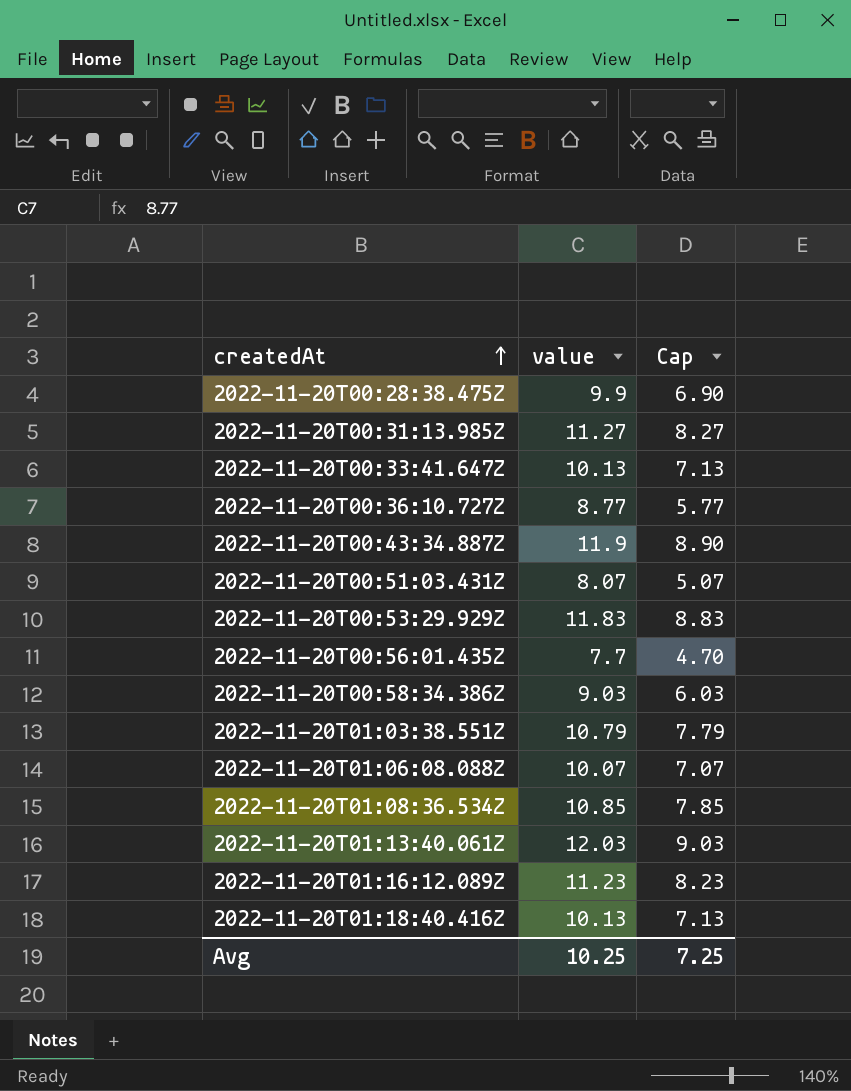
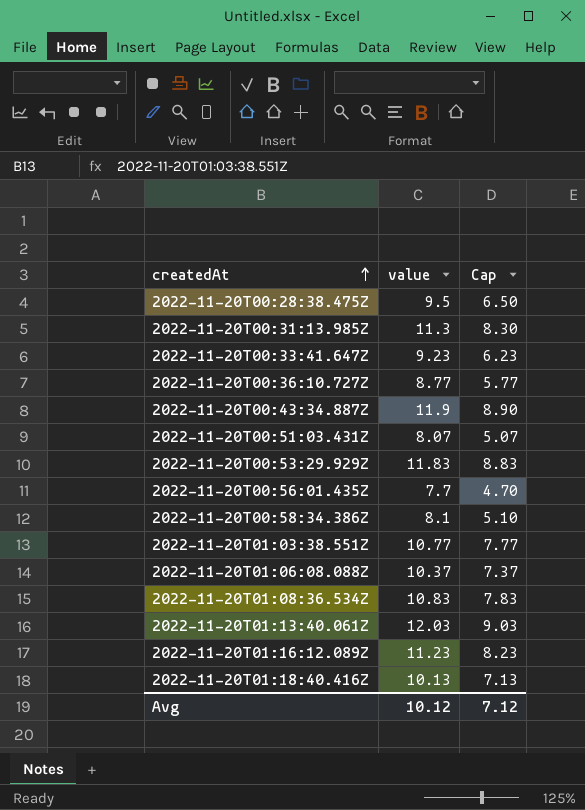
2022-11-20T00:28:38.475Z | value: 9.9 -> 9.5
2022-11-20T00:28:38.475Z | Cap: 6.90 -> 6.50
2022-11-20T00:31:13.985Z | value: 11.27 -> 11.3
2022-11-20T00:31:13.985Z | Cap: 8.27 -> 8.30
2022-11-20T00:33:41.647Z | value: 10.13 -> 9.23
2022-11-20T00:33:41.647Z | Cap: 7.13 -> 6.23
2022-11-20T00:58:34.386Z | value: 9.03 -> 8.1
2022-11-20T00:58:34.386Z | Cap: 6.03 -> 5.10
2022-11-20T01:03:38.551Z | value: 10.79 -> 10.77
2022-11-20T01:03:38.551Z | Cap: 7.79 -> 7.77
2022-11-20T01:06:08.088Z | value: 10.07 -> 10.37
2022-11-20T01:06:08.088Z | Cap: 7.07 -> 7.37
2022-11-20T01:08:36.534Z | value: 10.85 -> 10.83
2022-11-20T01:08:36.534Z | Cap: 7.85 -> 7.83
Avg | value: 10.25 -> 10.12
Avg | Cap: 7.25 -> 7.12

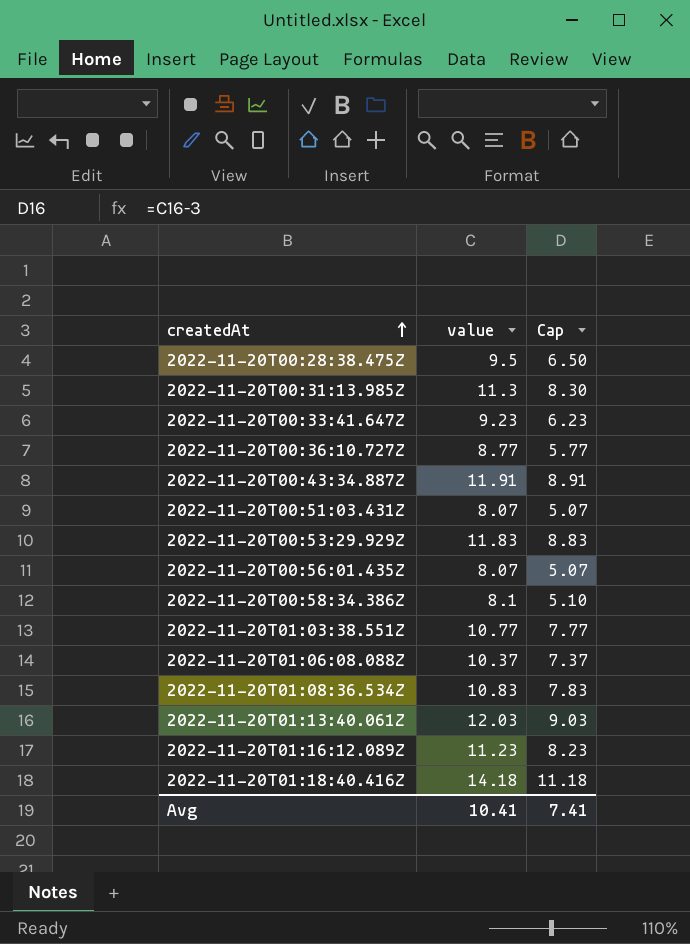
2022-11-20T00:43:34.887Z | value: 11.9 -> 11.91
2022-11-20T00:43:34.887Z | Cap: 8.90 -> 8.91
2022-11-20T00:56:01.435Z | value: 7.7 -> 8.07
2022-11-20T00:56:01.435Z | Cap: 4.70 -> 5.07
2022-11-20T01:18:40.416Z | value: 10.13 -> 14.18
2022-11-20T01:18:40.416Z | Cap: 7.13 -> 11.18
Avg | value: 10.12 -> 10.41
Avg | Cap: 7.12 -> 7.41

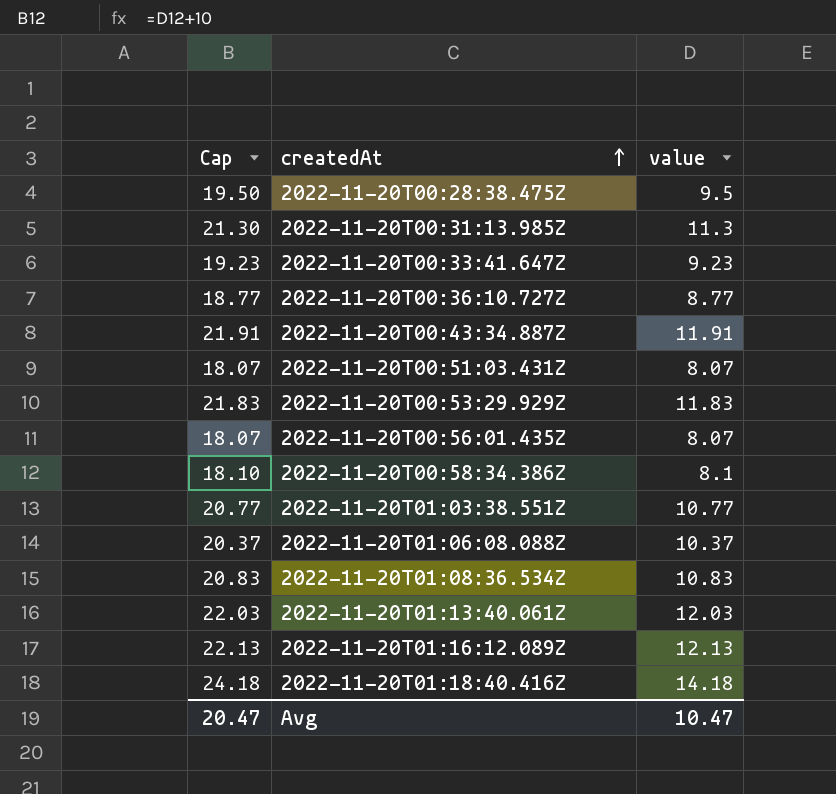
column Cap | formula: [value] - 3 -> [value] + 10
column Cap | position: 3 -> 1
2022-11-20T01:16:12.089Z | value: 11.23 -> 12.13
Avg | Cap: 7.41 -> 20.47
Avg | value: 10.41 -> 10.47

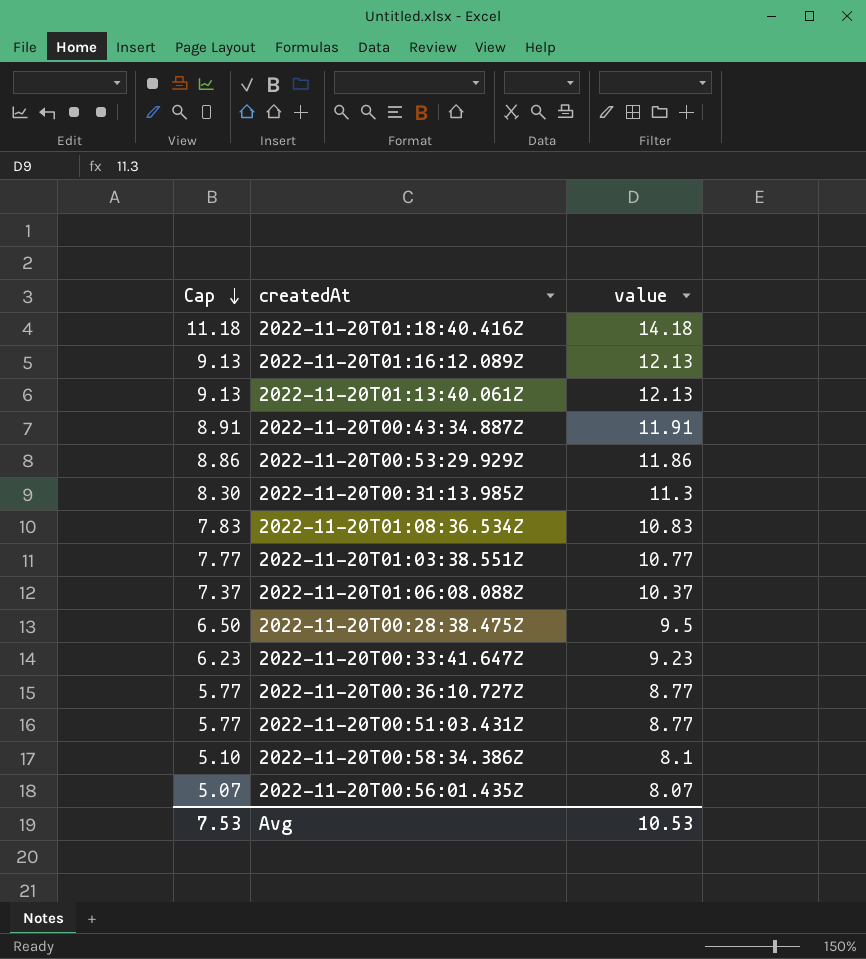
row order: createdAt ascending -> Cap descending
column Cap | formula: [value] + 10 -> [value] - 3
2022-11-20T01:13:40.061Z | value: 12.03 -> 12.13
2022-11-20T00:53:29.929Z | value: 11.83 -> 11.86
2022-11-20T00:51:03.431Z | value: 8.07 -> 8.77
Avg | Cap: 20.47 -> 7.53
Avg | value: 10.47 -> 10.53

